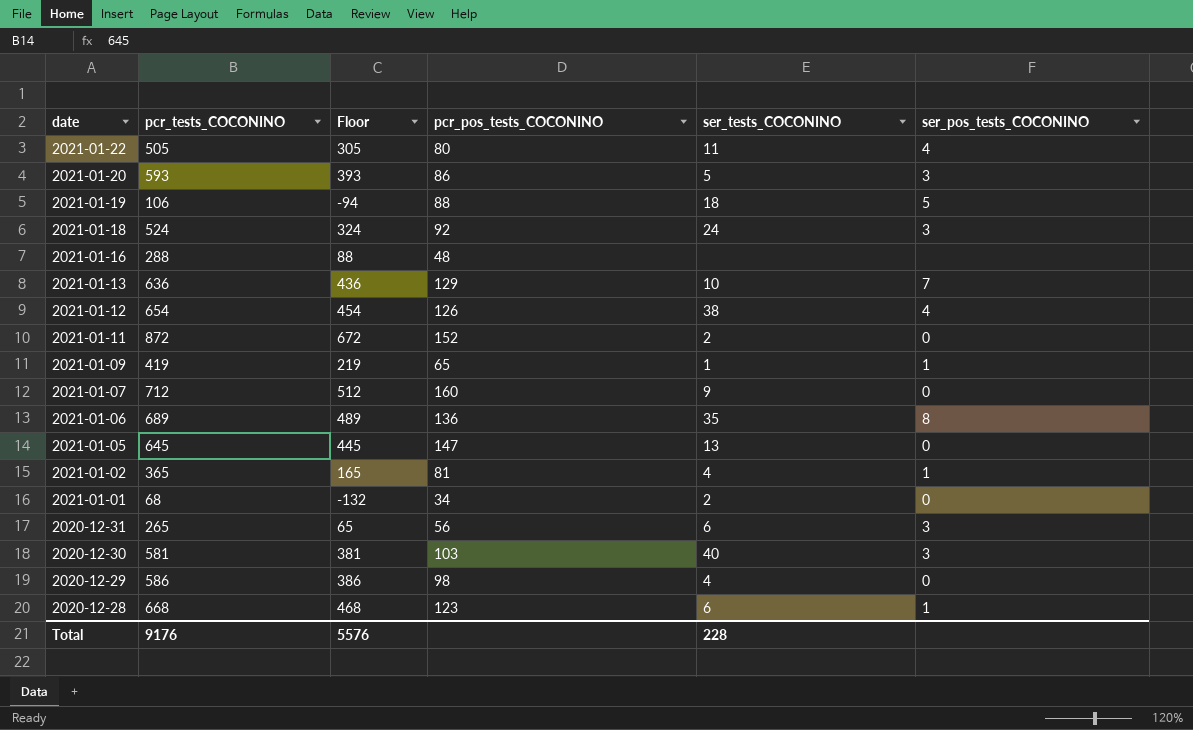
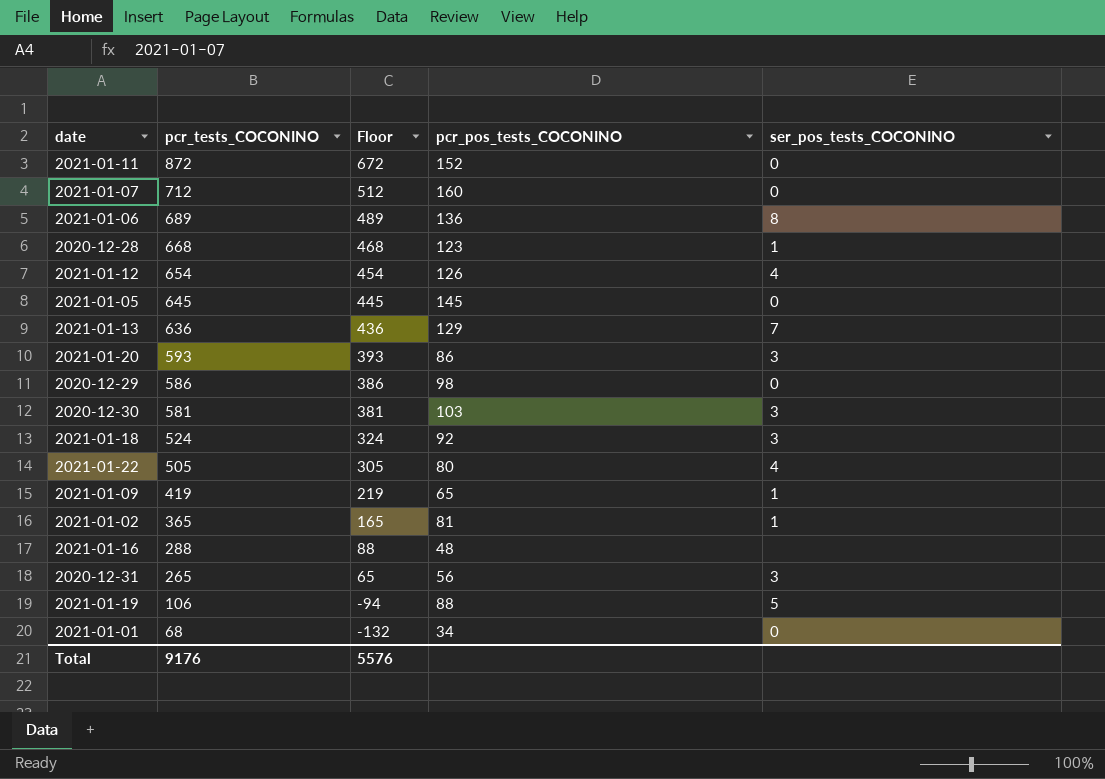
row order: date descending -> pcr_tests_COCONINO descending
column ser_tests_COCONINO | position: 5 -> none
2021-01-05 | pcr_pos_tests_COCONINO: 147 -> 145

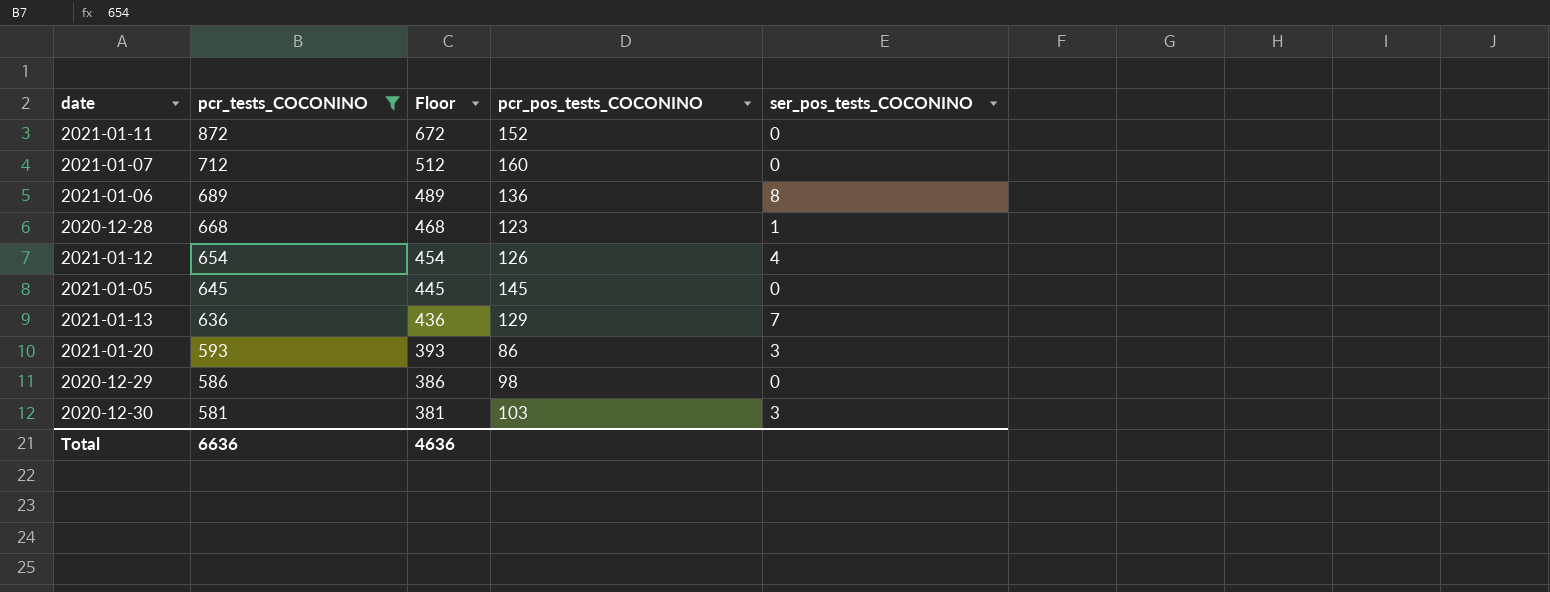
filter: none -> pcr_tests_COCONINO >= 581
Total | pcr_tests_COCONINO: 9176 -> 6636
Total | Floor: 5576 -> 4636

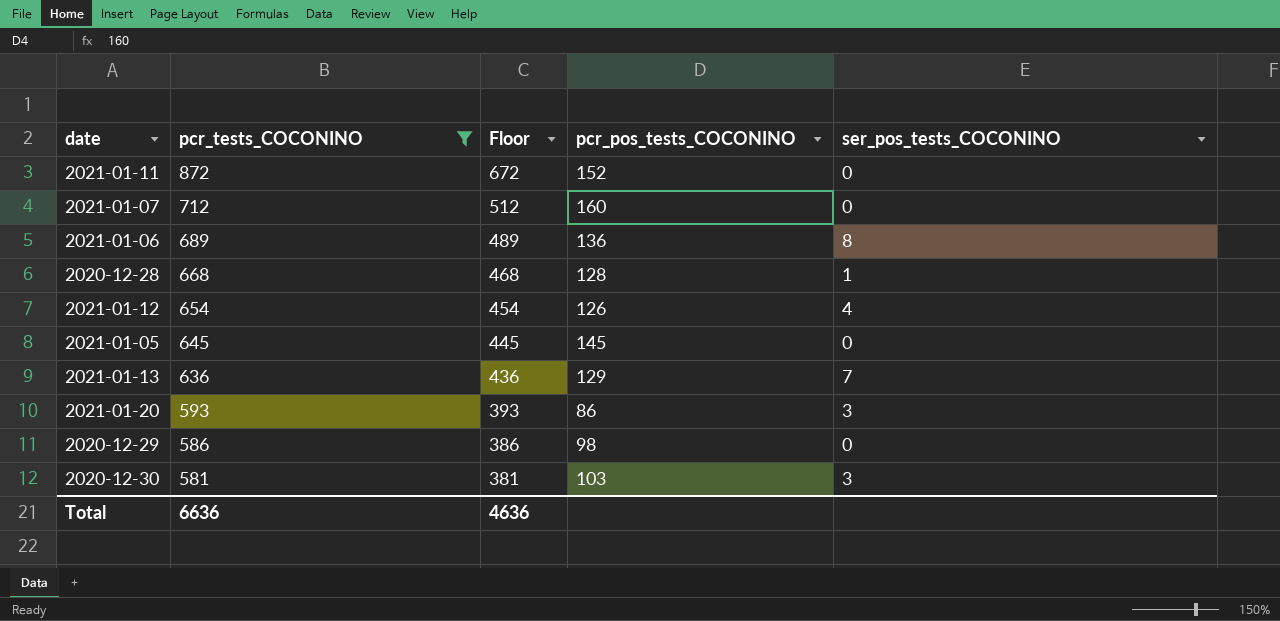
2020-12-28 | pcr_pos_tests_COCONINO: 123 -> 128

